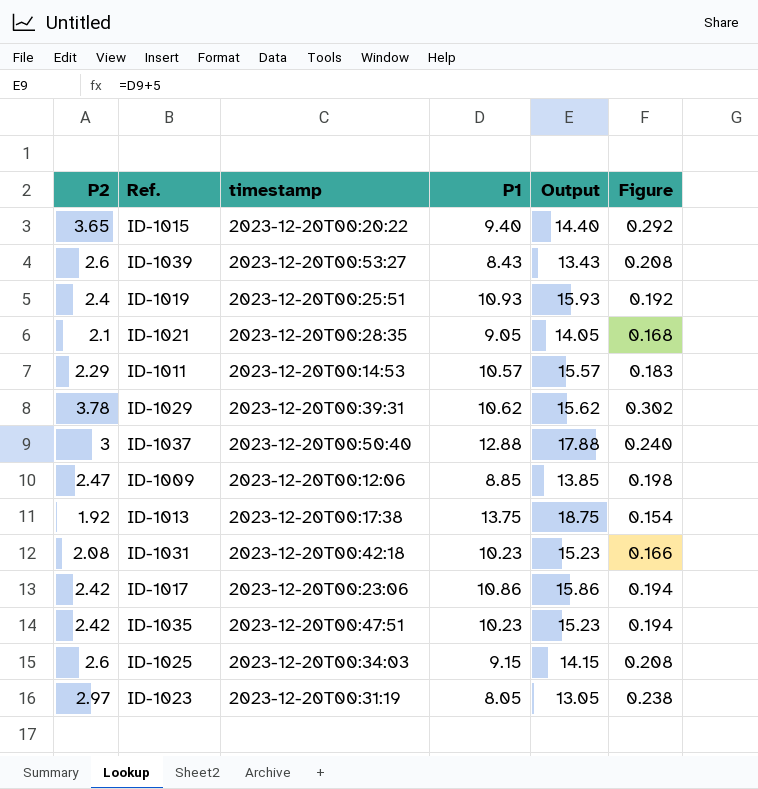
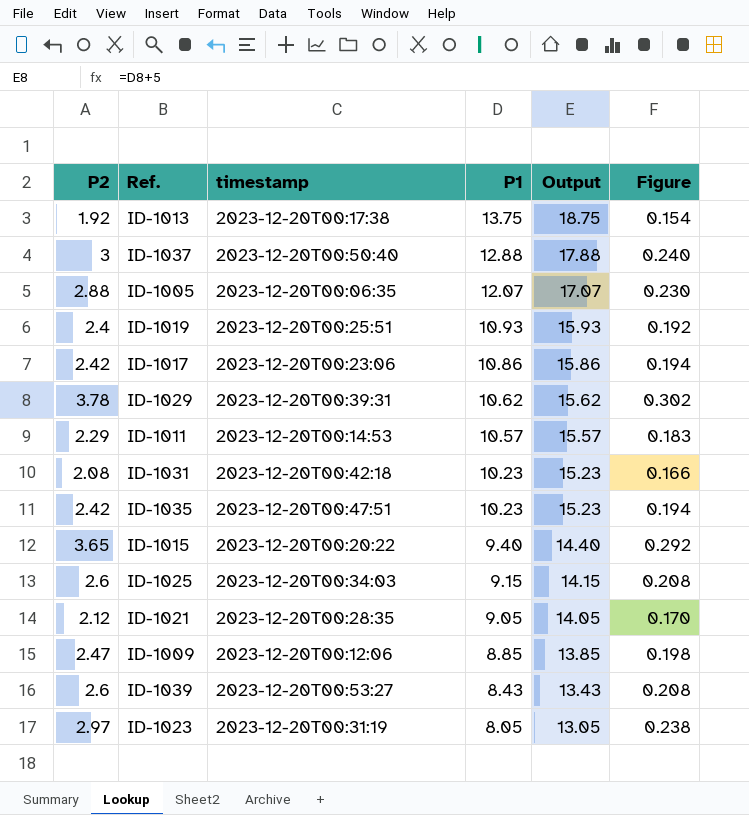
row order: none -> P1 descending
row ID-1005: none -> 2.88 | 2023-12-20T00:06:35 | 12.07 | 17.07 | 0.230
ID-1021 | P2: 2.1 -> 2.12
ID-1021 | Figure: 0.168 -> 0.170

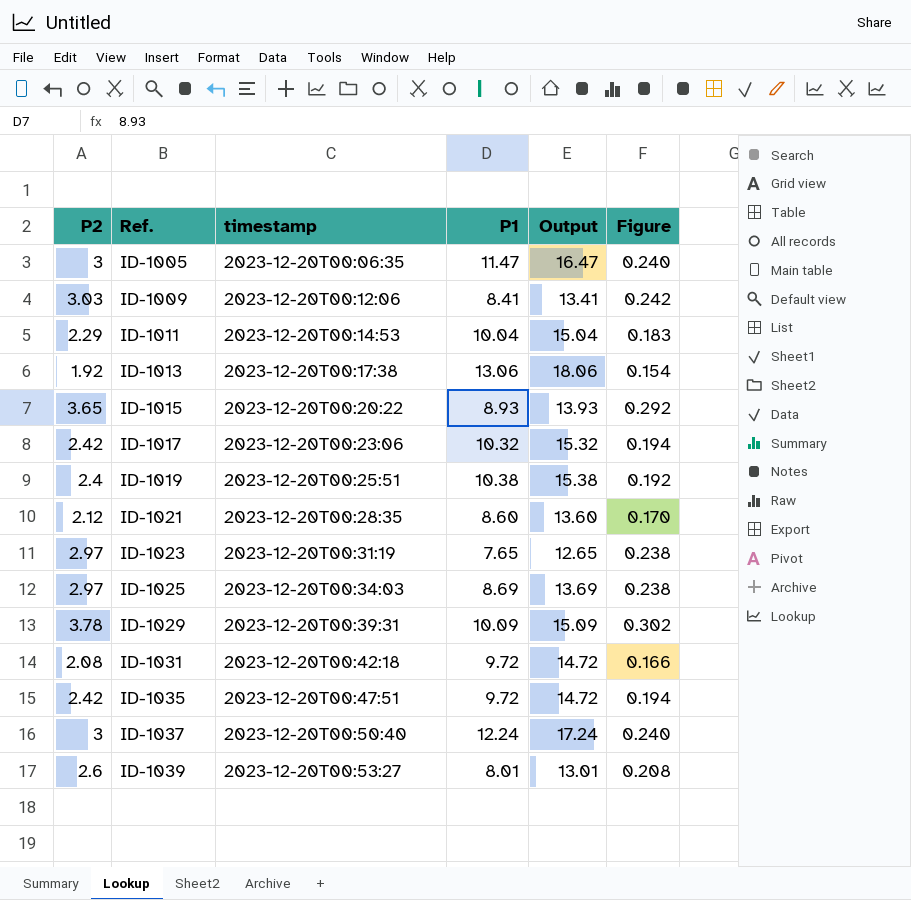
row order: P1 descending -> Ref. ascending
ID-1005 | P2: 2.88 -> 3
ID-1005 | P1: 12.07 -> 11.47
ID-1005 | Output: 17.07 -> 16.47
ID-1005 | Figure: 0.230 -> 0.240
ID-1009 | P2: 2.47 -> 3.03
ID-1009 | P1: 8.85 -> 8.41
ID-1009 | Output: 13.85 -> 13.41
ID-1009 | Figure: 0.198 -> 0.242
ID-1011 | P1: 10.57 -> 10.04
ID-1011 | Output: 15.57 -> 15.04
ID-1013 | P1: 13.75 -> 13.06
ID-1013 | Output: 18.75 -> 18.06
ID-1015 | P1: 9.40 -> 8.93
ID-1015 | Output: 14.40 -> 13.93
ID-1017 | P1: 10.86 -> 10.32
ID-1017 | Output: 15.86 -> 15.32
ID-1019 | P1: 10.93 -> 10.38
ID-1019 | Output: 15.93 -> 15.38
ID-1021 | P1: 9.05 -> 8.60
ID-1021 | Output: 14.05 -> 13.60
ID-1023 | P1: 8.05 -> 7.65
ID-1023 | Output: 13.05 -> 12.65
ID-1025 | P2: 2.6 -> 2.97
ID-1025 | P1: 9.15 -> 8.69
ID-1025 | Output: 14.15 -> 13.69
ID-1025 | Figure: 0.208 -> 0.238
ID-1029 | P1: 10.62 -> 10.09
ID-1029 | Output: 15.62 -> 15.09
ID-1031 | P1: 10.23 -> 9.72
ID-1031 | Output: 15.23 -> 14.72
ID-1035 | P1: 10.23 -> 9.72
ID-1035 | Output: 15.23 -> 14.72
ID-1037 | P1: 12.88 -> 12.24
ID-1037 | Output: 17.88 -> 17.24
ID-1039 | P1: 8.43 -> 8.01
ID-1039 | Output: 13.43 -> 13.01

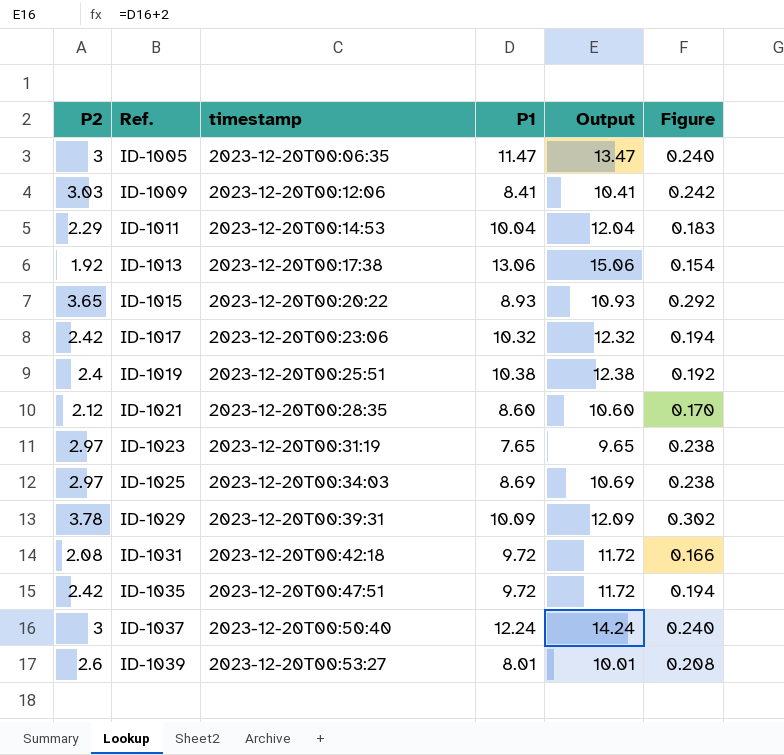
column Output | formula: [P1] + 5 -> [P1] + 2

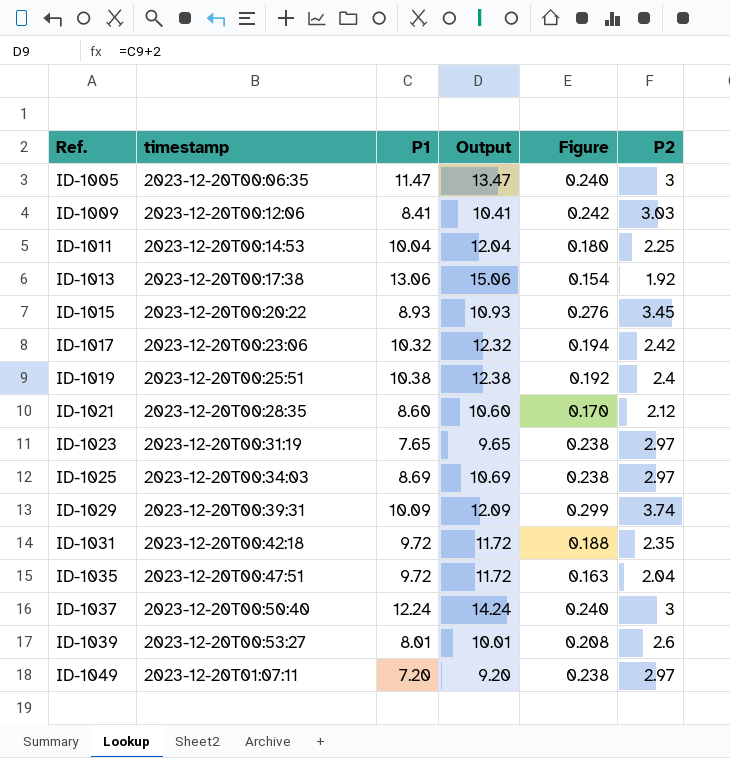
column P2 | position: 1 -> 6
ID-1011 | Figure: 0.183 -> 0.180
ID-1011 | P2: 2.29 -> 2.25
ID-1015 | Figure: 0.292 -> 0.276
ID-1015 | P2: 3.65 -> 3.45
ID-1029 | Figure: 0.302 -> 0.299
ID-1029 | P2: 3.78 -> 3.74
ID-1031 | Figure: 0.166 -> 0.188
ID-1031 | P2: 2.08 -> 2.35
ID-1035 | Figure: 0.194 -> 0.163
ID-1035 | P2: 2.42 -> 2.04
row ID-1049: none -> 2023-12-20T01:07:11 | 7.20 | 9.20 | 0.238 | 2.97

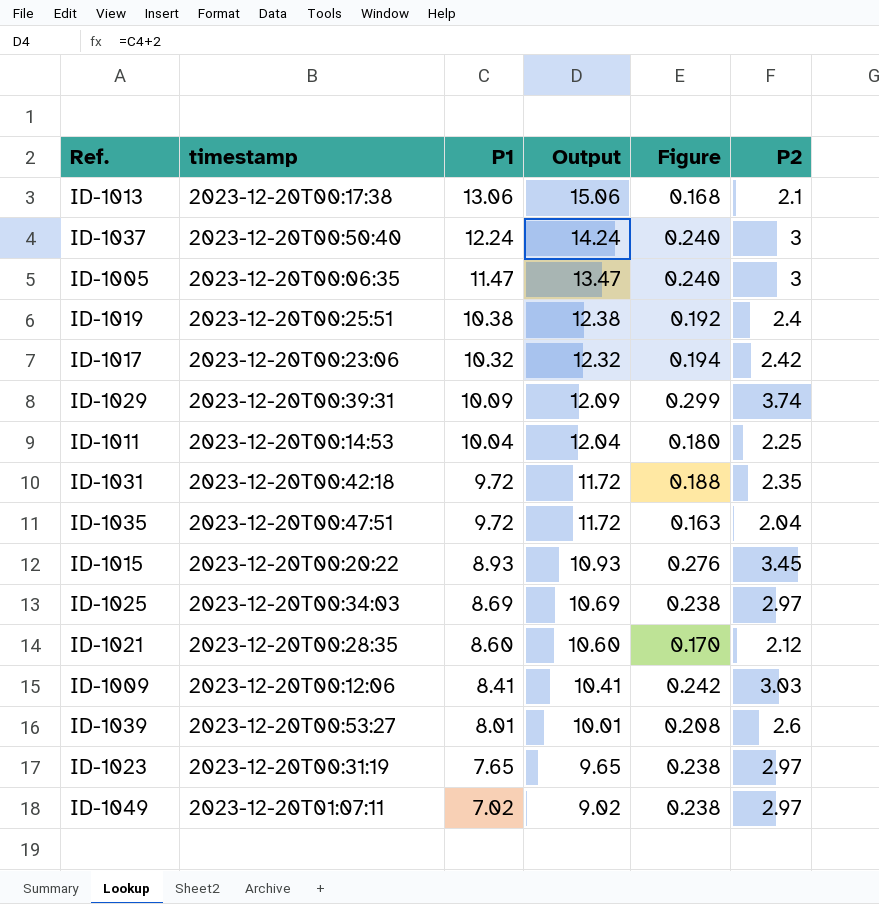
row order: Ref. ascending -> P1 descending
ID-1013 | Figure: 0.154 -> 0.168
ID-1013 | P2: 1.92 -> 2.1
ID-1049 | P1: 7.20 -> 7.02
ID-1049 | Output: 9.20 -> 9.02

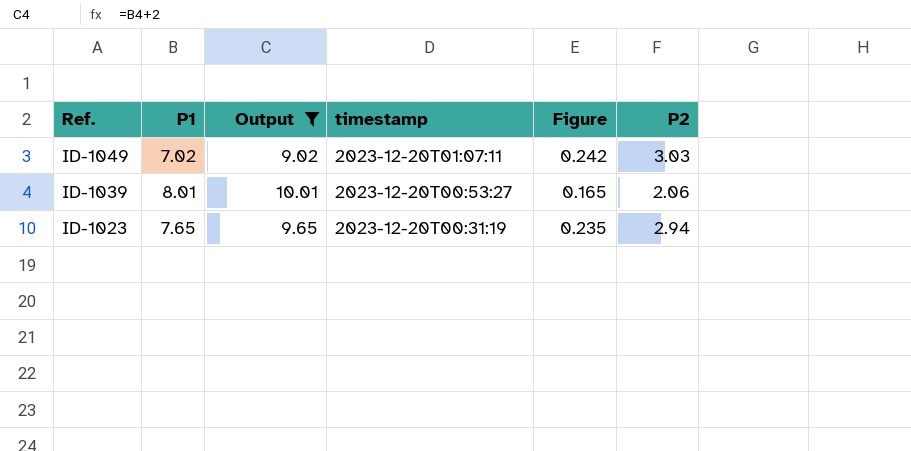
filter: none -> Output <= 10.01
row order: P1 descending -> Ref. descending
column timestamp | position: 2 -> 4
ID-1049 | Figure: 0.238 -> 0.242
ID-1049 | P2: 2.97 -> 3.03
ID-1039 | Figure: 0.208 -> 0.165
ID-1039 | P2: 2.6 -> 2.06
ID-1023 | Figure: 0.238 -> 0.235
ID-1023 | P2: 2.97 -> 2.94

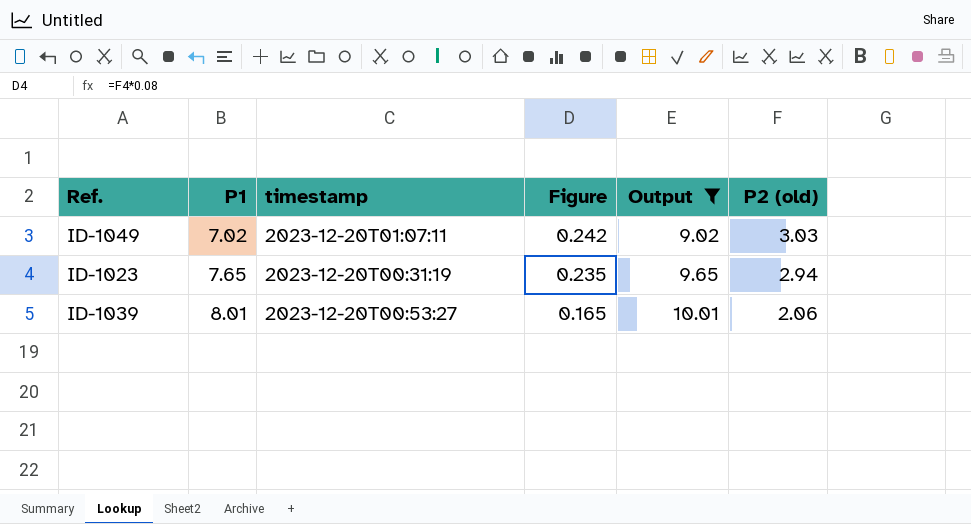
row order: Ref. descending -> P1 ascending
column Output | position: 3 -> 5
column name: P2 -> P2 (old)

